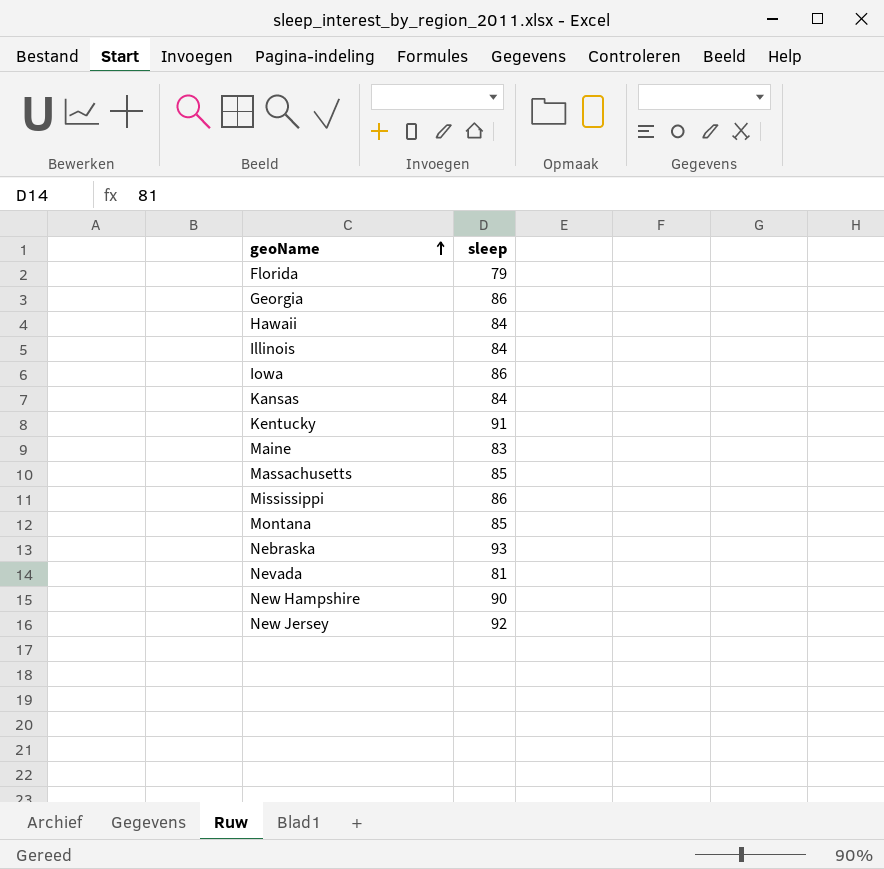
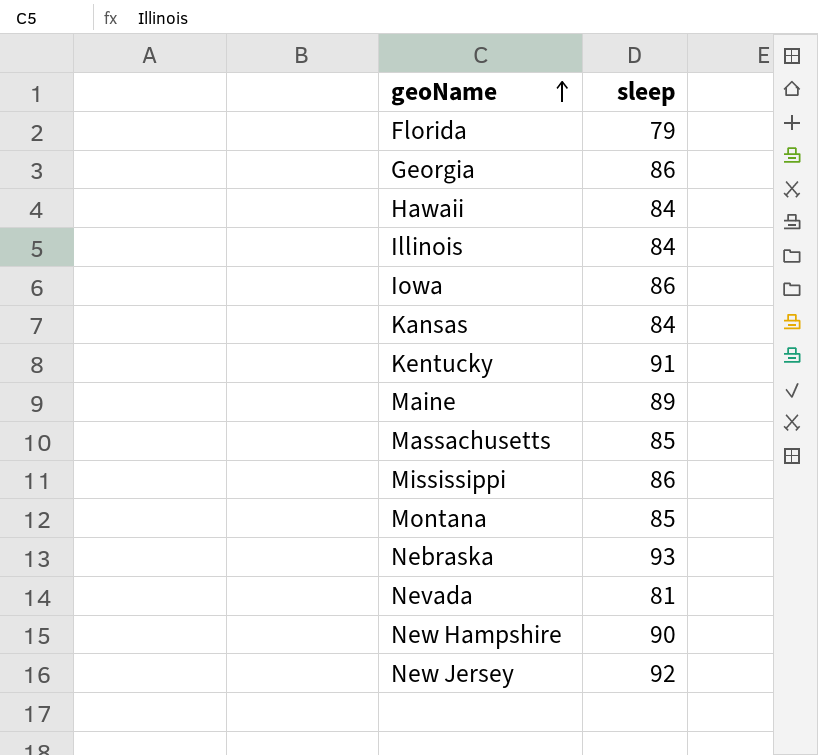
Maine | sleep: 83 -> 89

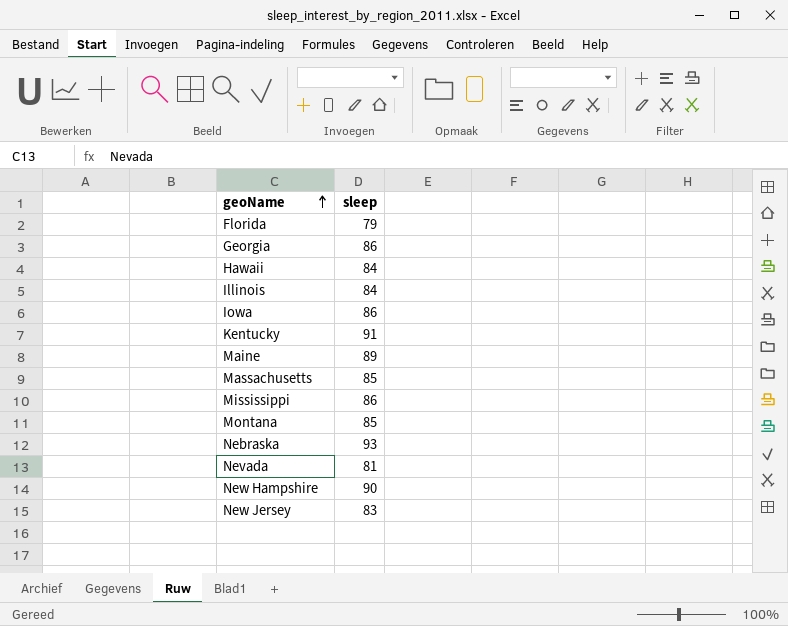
row Kansas: 84 -> none
New Jersey | sleep: 92 -> 83

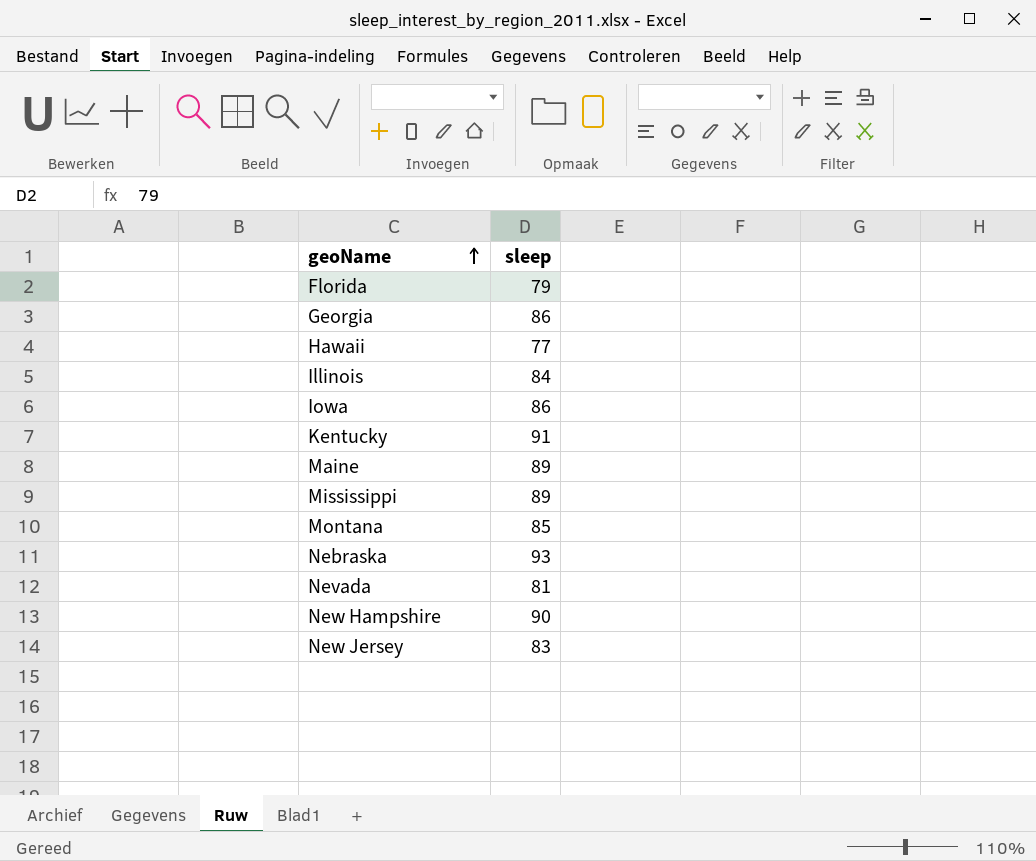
row Massachusetts: 85 -> none
Hawaii | sleep: 84 -> 77
Mississippi | sleep: 86 -> 89

